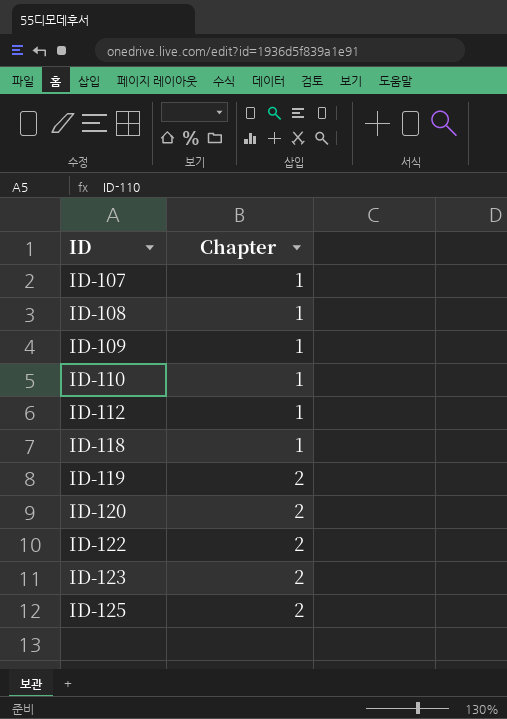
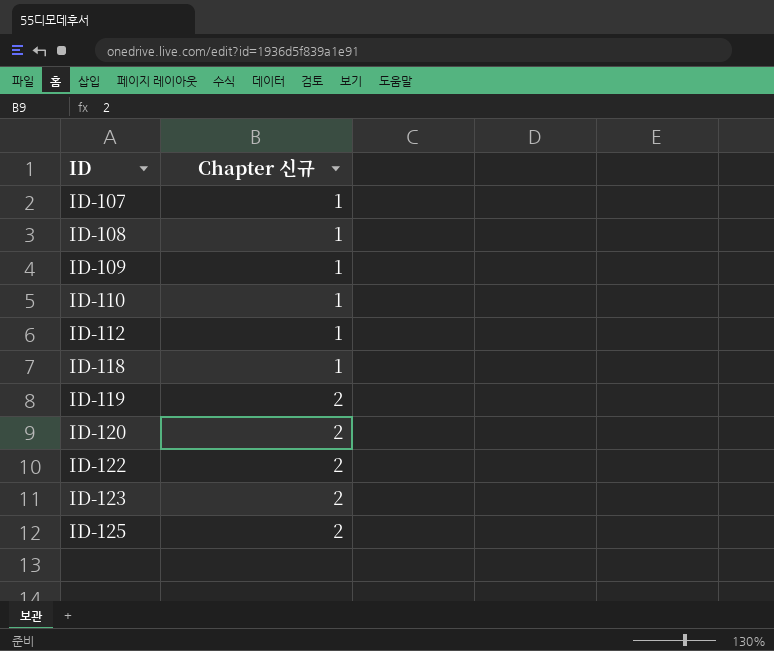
column name: Chapter -> Chapter 신규

